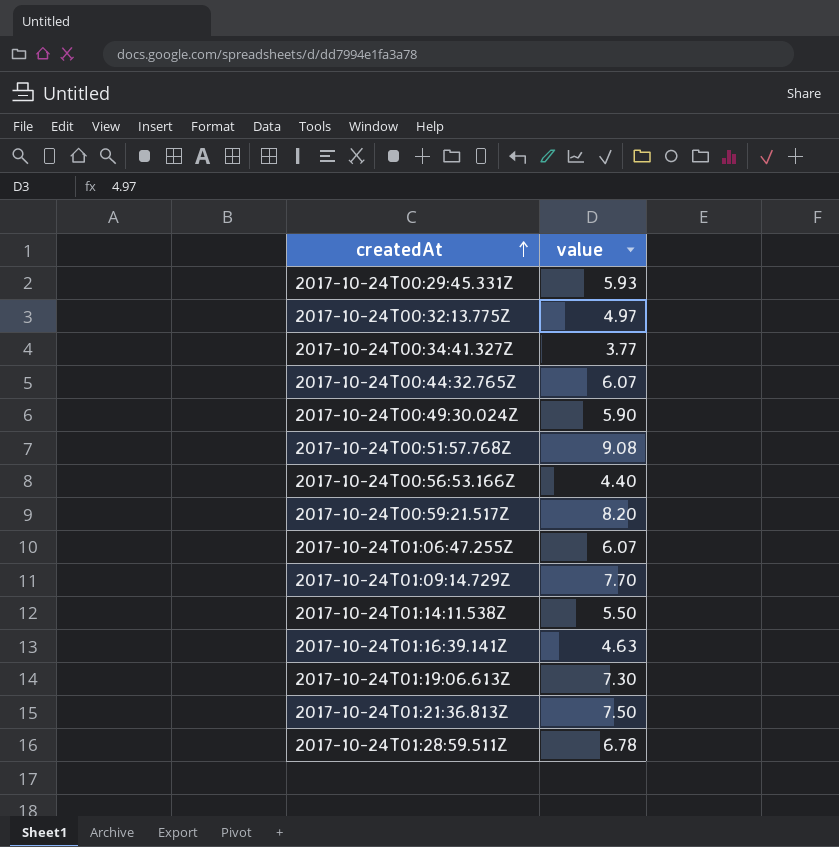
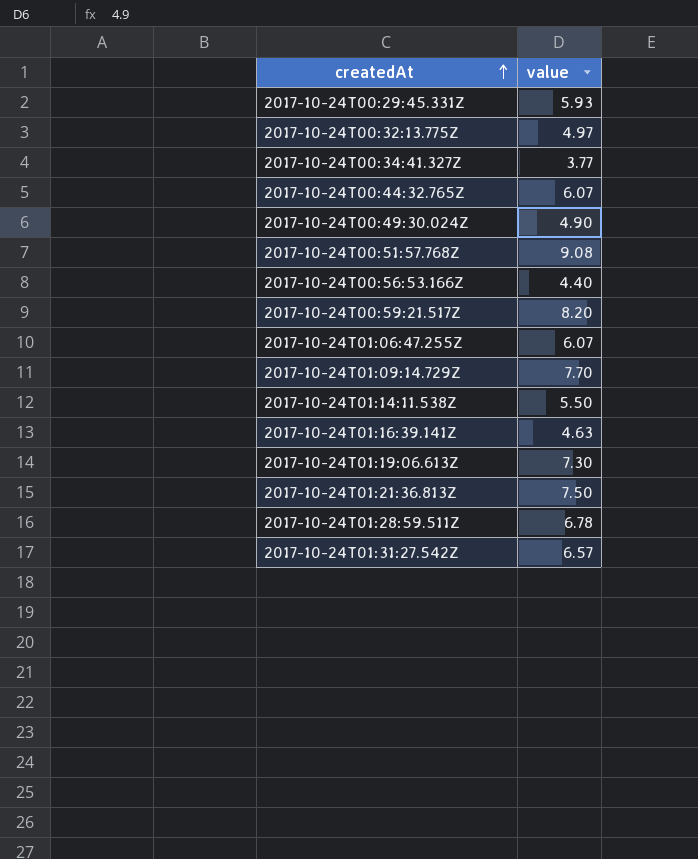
2017-10-24T00:49:30.024Z | value: 5.90 -> 4.90
row 2017-10-24T01:31:27.542Z: none -> 6.57

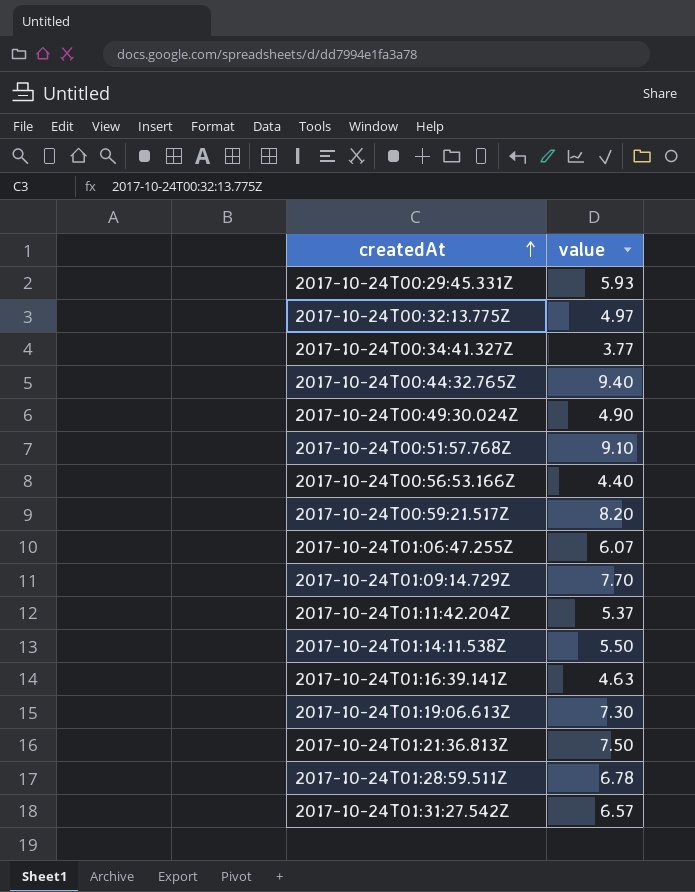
2017-10-24T00:44:32.765Z | value: 6.07 -> 9.40
2017-10-24T00:51:57.768Z | value: 9.08 -> 9.10
row 2017-10-24T01:11:42.204Z: none -> 5.37

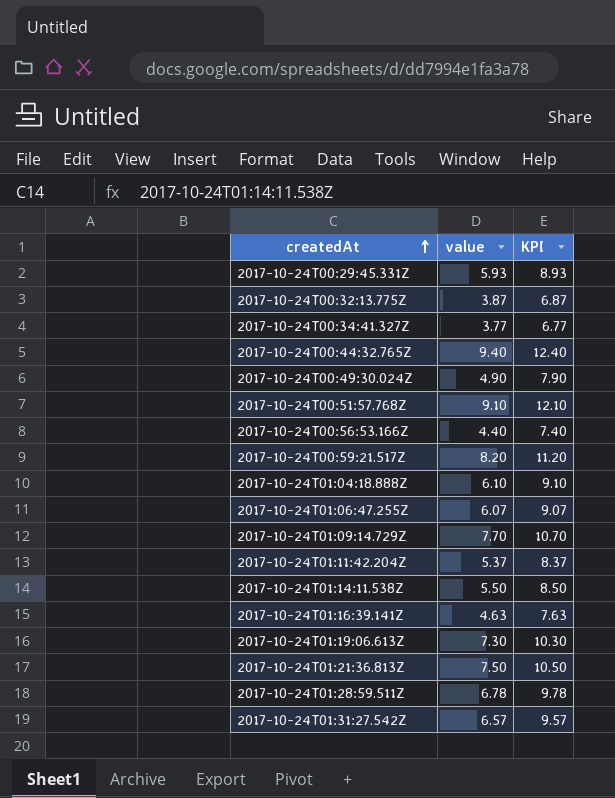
column KPI | formula: none -> [value] + 3
2017-10-24T00:32:13.775Z | value: 4.97 -> 3.87
row 2017-10-24T01:04:18.888Z: none -> 6.10 | 9.10

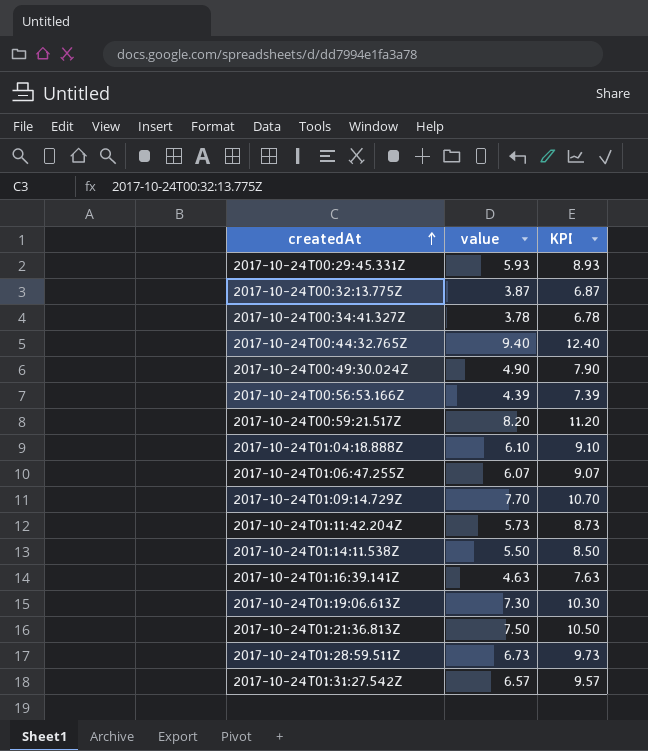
row 2017-10-24T00:51:57.768Z: 9.10 | 12.10 -> none
2017-10-24T00:34:41.327Z | value: 3.77 -> 3.78
2017-10-24T00:34:41.327Z | KPI: 6.77 -> 6.78
2017-10-24T00:56:53.166Z | value: 4.40 -> 4.39
2017-10-24T00:56:53.166Z | KPI: 7.40 -> 7.39
2017-10-24T01:11:42.204Z | value: 5.37 -> 5.73
2017-10-24T01:11:42.204Z | KPI: 8.37 -> 8.73
2017-10-24T01:28:59.511Z | value: 6.78 -> 6.73
2017-10-24T01:28:59.511Z | KPI: 9.78 -> 9.73

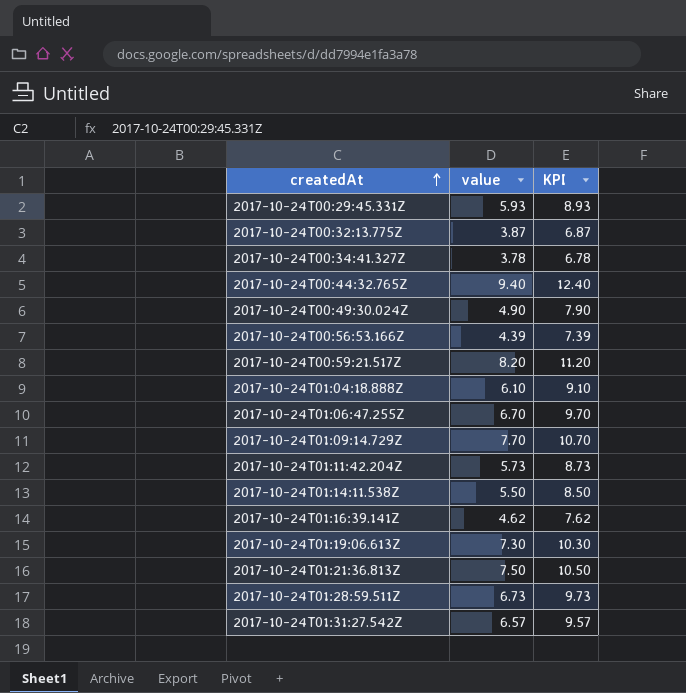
2017-10-24T01:06:47.255Z | value: 6.07 -> 6.70
2017-10-24T01:06:47.255Z | KPI: 9.07 -> 9.70
2017-10-24T01:16:39.141Z | value: 4.63 -> 4.62
2017-10-24T01:16:39.141Z | KPI: 7.63 -> 7.62

